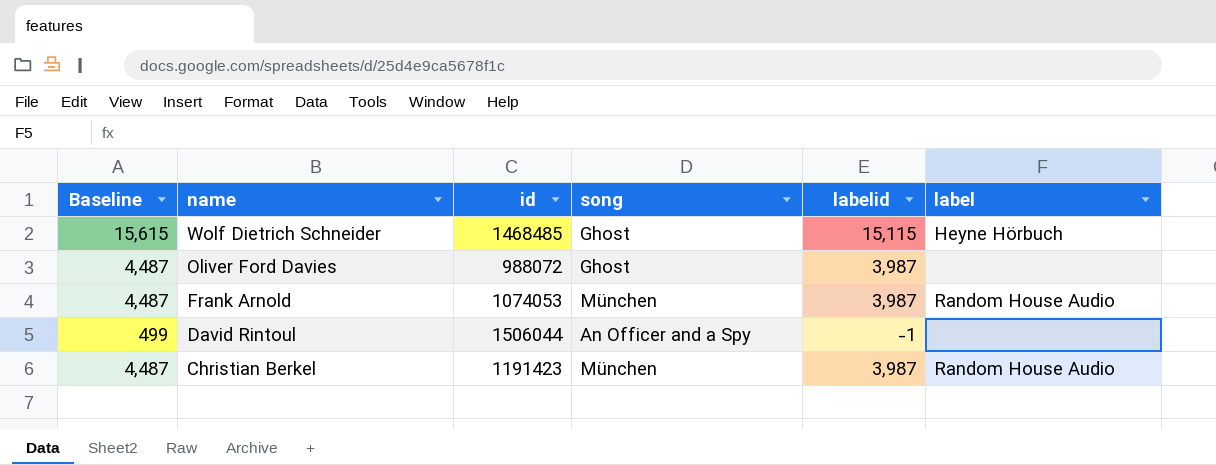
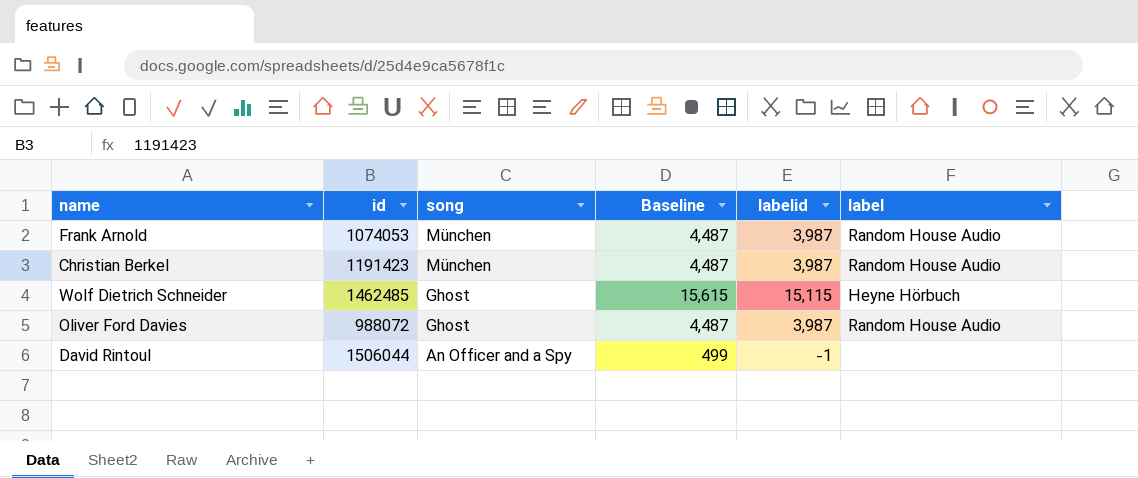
row order: name descending -> song descending
column Baseline | position: 1 -> 4
Wolf Dietrich Schneider | id: 1468485 -> 1462485
Oliver Ford Davies | label: none -> Random House Audio

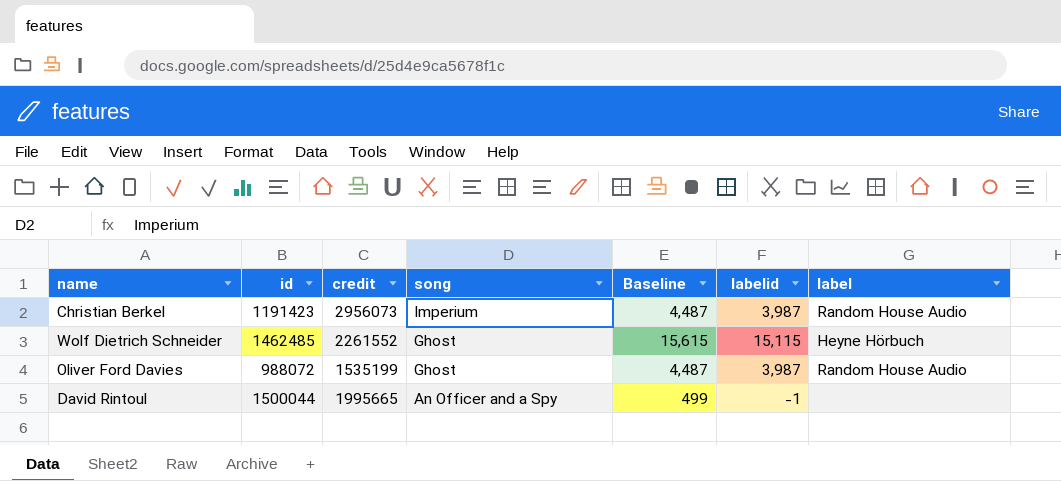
column credit | position: none -> 3
row Frank Arnold: 1074053 | München | 4,487 | 3,987 | Random House Audio -> none
Christian Berkel | song: München -> Imperium
David Rintoul | id: 1506044 -> 1500044

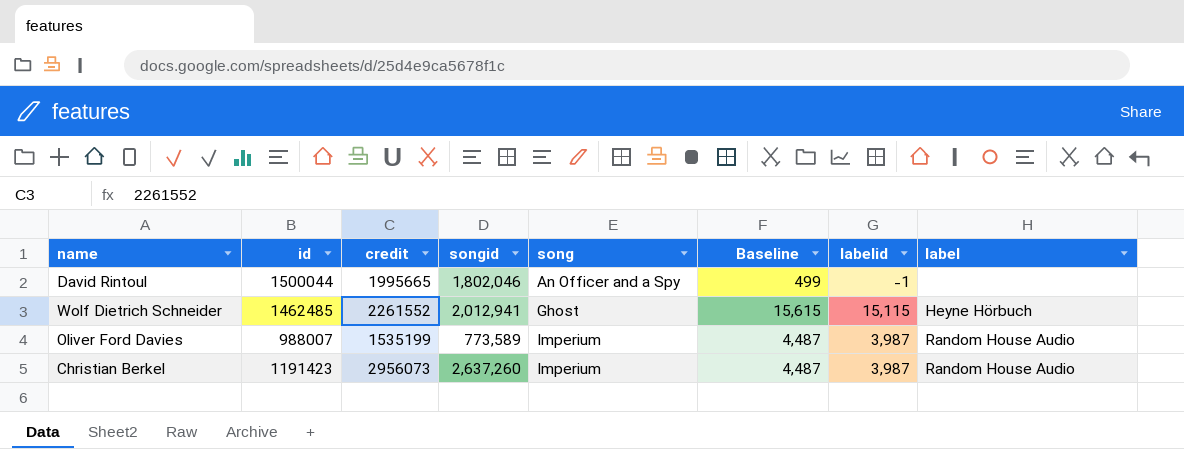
row order: song descending -> song ascending
column songid | position: none -> 4
Oliver Ford Davies | id: 988072 -> 988007
Oliver Ford Davies | song: Ghost -> Imperium

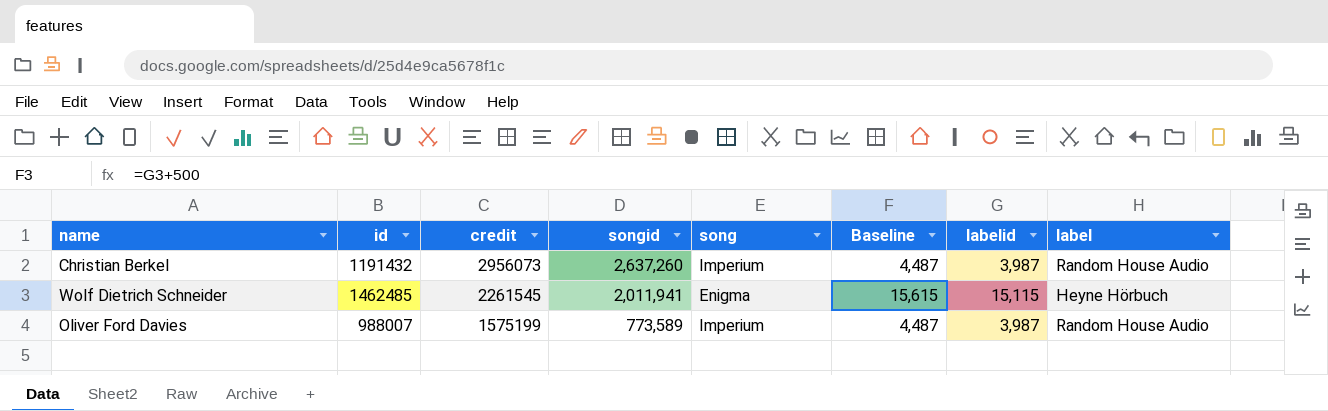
row order: song ascending -> credit descending
row David Rintoul: 1500044 | 1995665 | 1,802,046 | An Officer and a Spy | 499 | -1 | none -> none
Christian Berkel | id: 1191423 -> 1191432
Wolf Dietrich Schneider | credit: 2261552 -> 2261545
Wolf Dietrich Schneider | songid: 2,012,941 -> 2,011,941
Wolf Dietrich Schneider | song: Ghost -> Enigma
Oliver Ford Davies | credit: 1535199 -> 1575199

